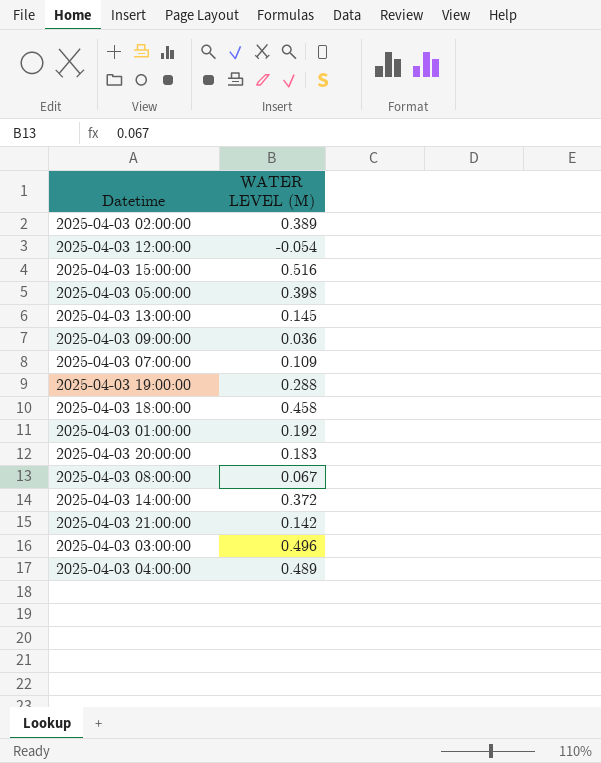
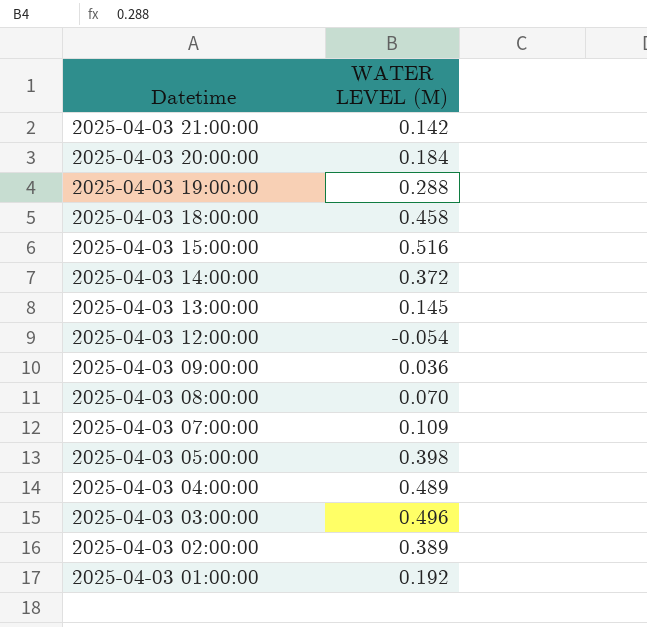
row order: none -> Datetime descending
2025-04-03 20:00:00 | WATER LEVEL (M): 0.183 -> 0.184
2025-04-03 08:00:00 | WATER LEVEL (M): 0.067 -> 0.070

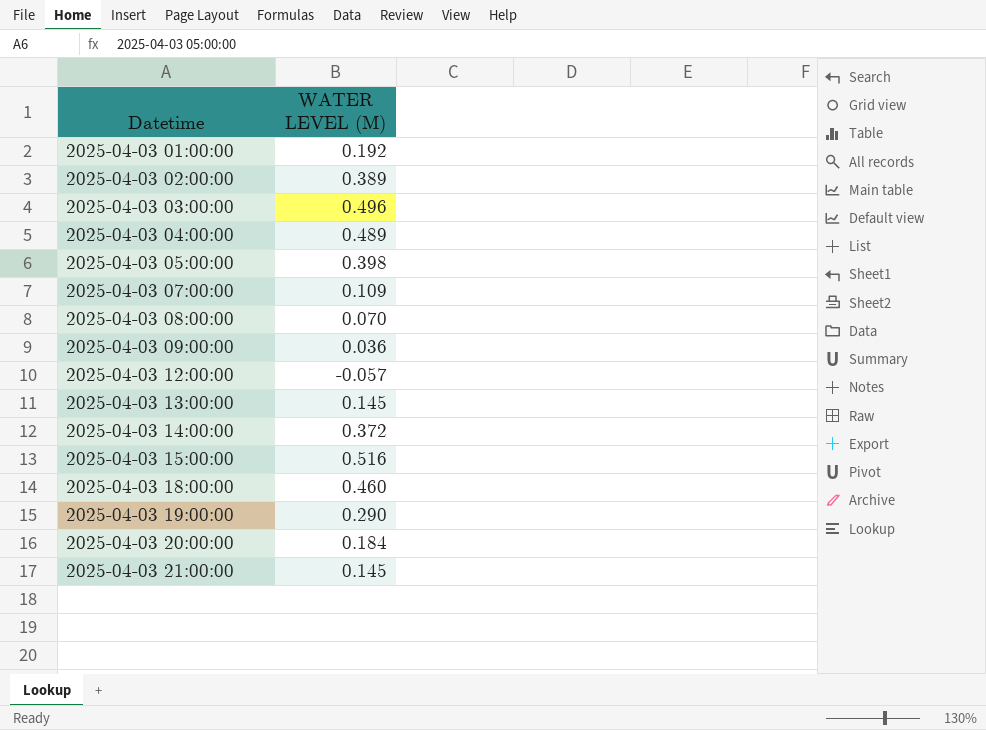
row order: Datetime descending -> Datetime ascending
2025-04-03 12:00:00 | WATER LEVEL (M): -0.054 -> -0.057
2025-04-03 18:00:00 | WATER LEVEL (M): 0.458 -> 0.460
2025-04-03 19:00:00 | WATER LEVEL (M): 0.288 -> 0.290
2025-04-03 21:00:00 | WATER LEVEL (M): 0.142 -> 0.145

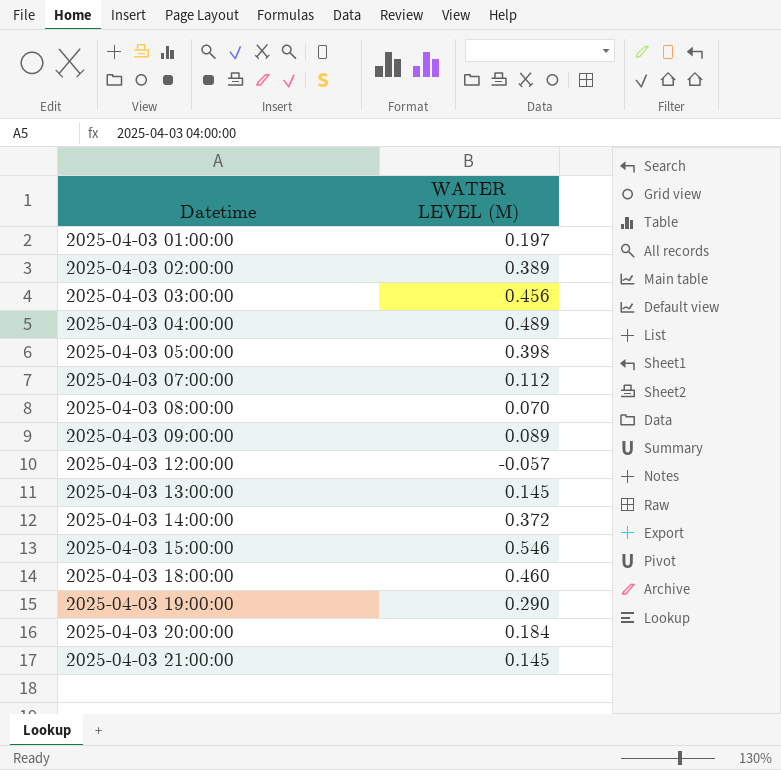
2025-04-03 01:00:00 | WATER LEVEL (M): 0.192 -> 0.197
2025-04-03 03:00:00 | WATER LEVEL (M): 0.496 -> 0.456
2025-04-03 07:00:00 | WATER LEVEL (M): 0.109 -> 0.112
2025-04-03 09:00:00 | WATER LEVEL (M): 0.036 -> 0.089
2025-04-03 15:00:00 | WATER LEVEL (M): 0.516 -> 0.546

